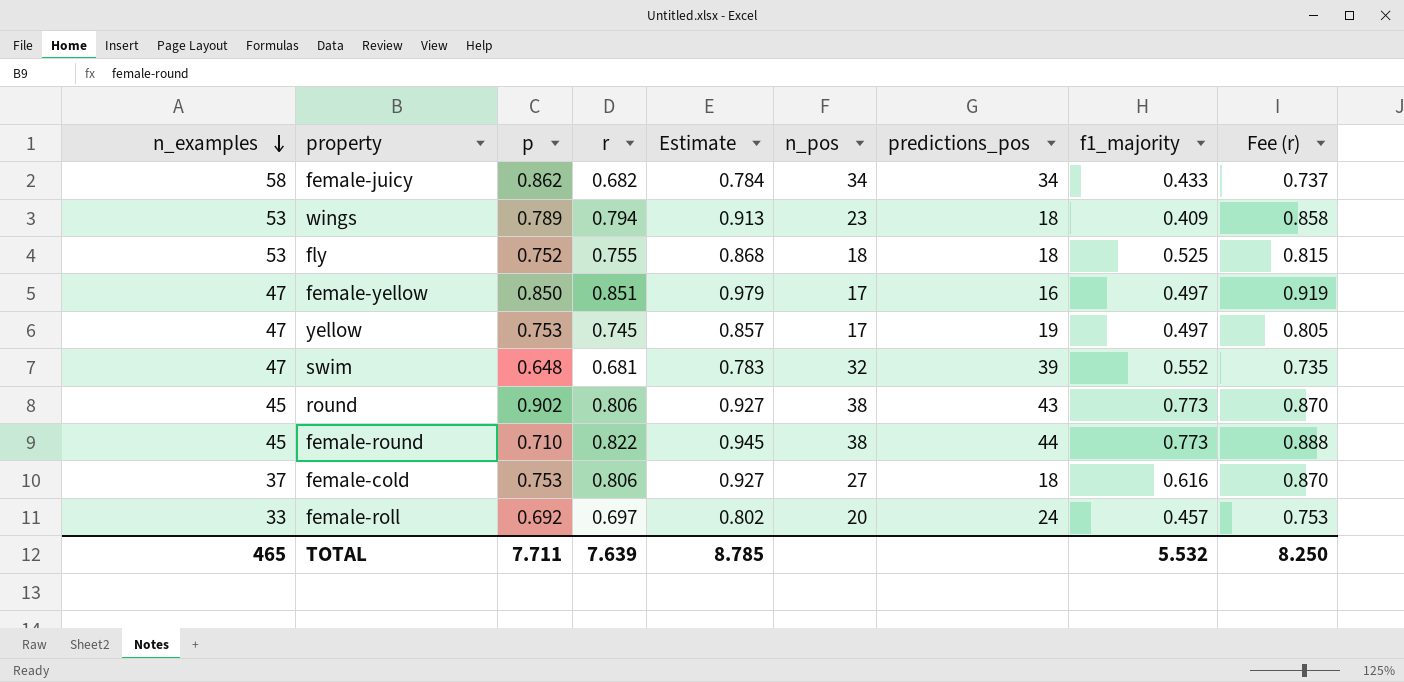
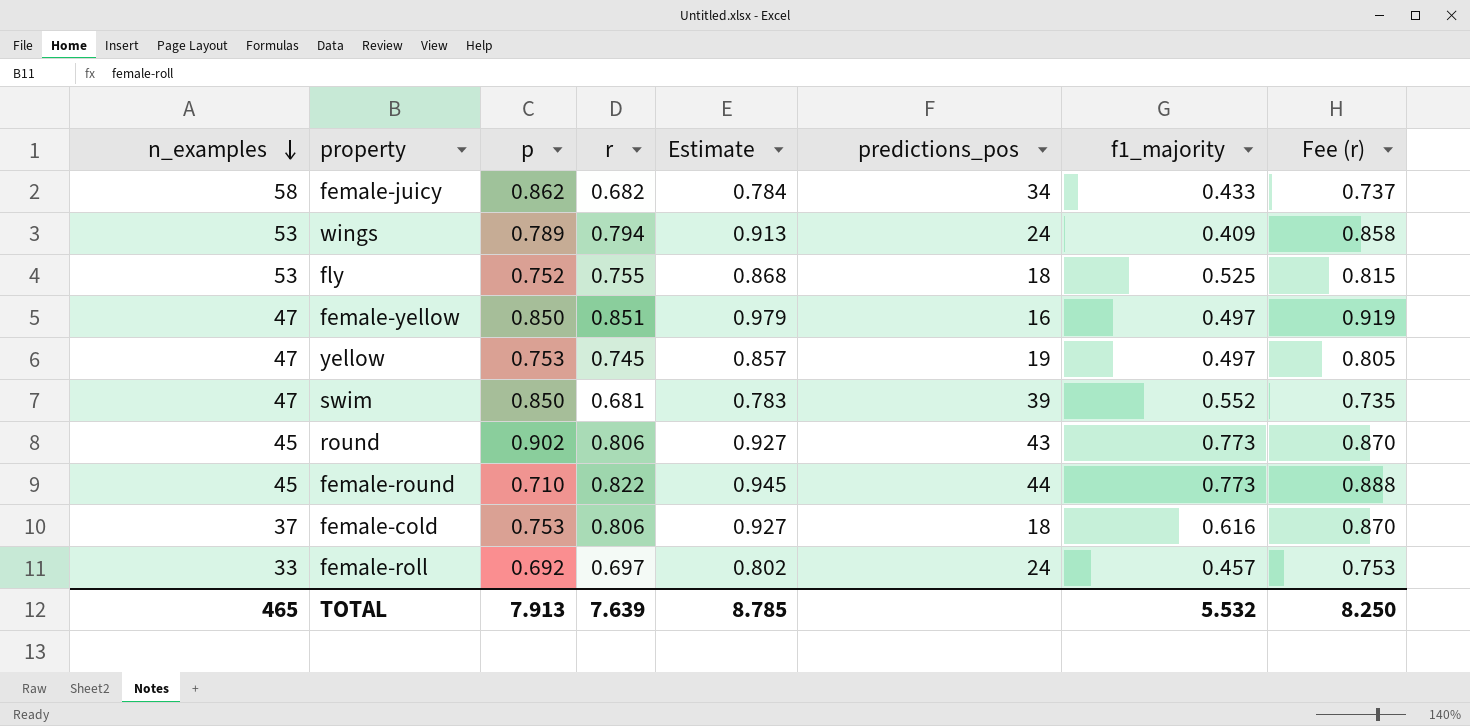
column n_pos | position: 6 -> none
wings | predictions_pos: 18 -> 24
swim | p: 0.648 -> 0.850
TOTAL | p: 7.711 -> 7.913

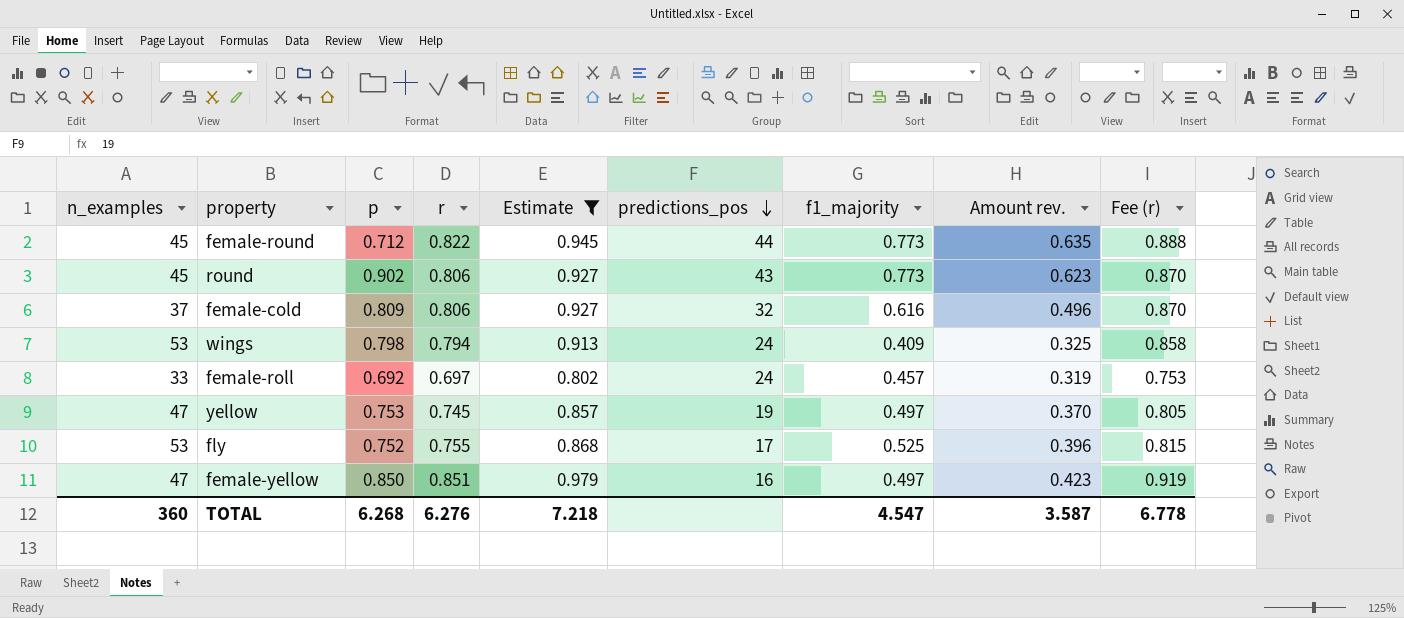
filter: none -> Estimate >= 0.802
row order: n_examples descending -> predictions_pos descending
column Amount rev. | formula: none -> [r] * [f1_majority]
female-round | p: 0.710 -> 0.712
female-cold | p: 0.753 -> 0.809
female-cold | predictions_pos: 18 -> 32
wings | p: 0.789 -> 0.798
fly | predictions_pos: 18 -> 17
TOTAL | n_examples: 465 -> 360
TOTAL | p: 7.913 -> 6.268
TOTAL | r: 7.639 -> 6.276
TOTAL | Estimate: 8.785 -> 7.218
TOTAL | f1_majority: 5.532 -> 4.547
TOTAL | Fee (r): 8.250 -> 6.778

